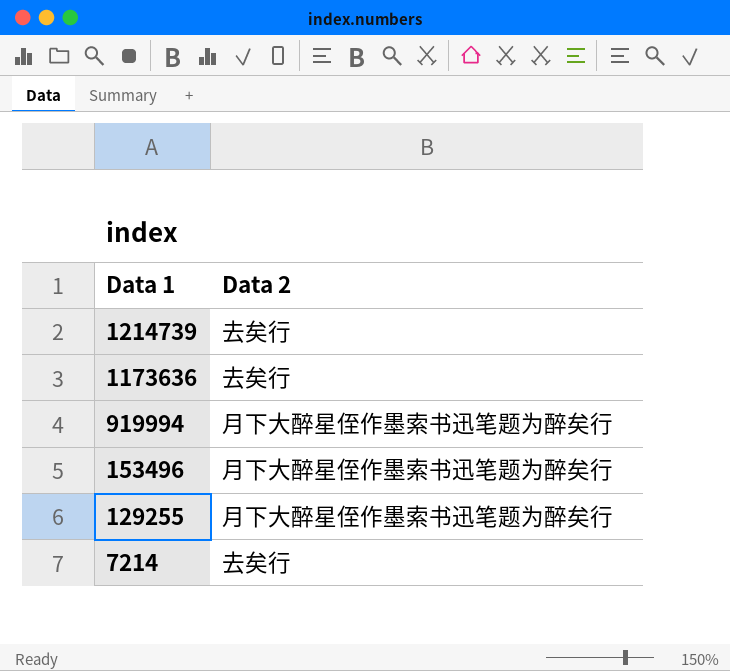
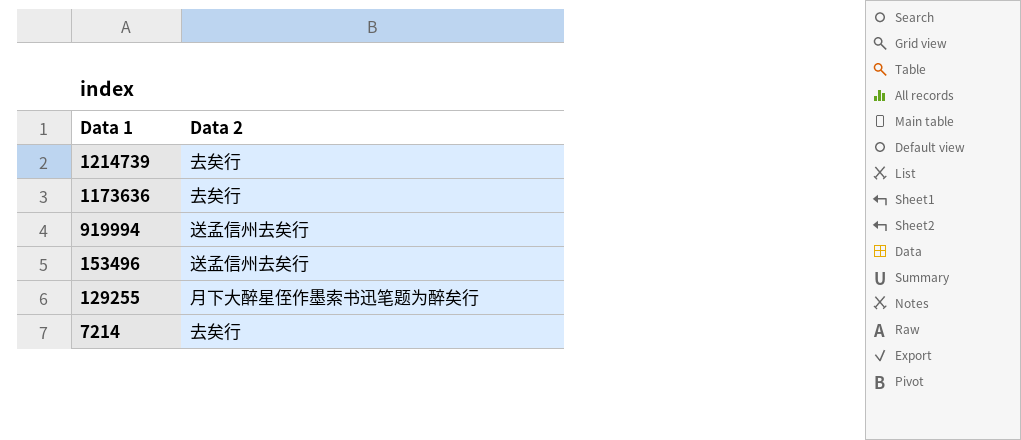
919994 | Data 2: 月下大醉星侄作墨索书迅笔题为醉矣行 -> 送孟信州去矣行
153496 | Data 2: 月下大醉星侄作墨索书迅笔题为醉矣行 -> 送孟信州去矣行

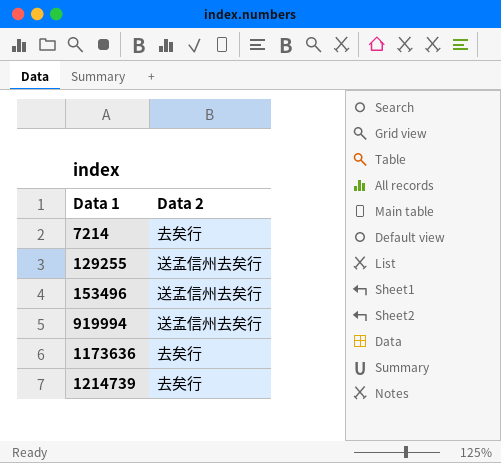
row order: Data 1 descending -> Data 1 ascending
129255 | Data 2: 月下大醉星侄作墨索书迅笔题为醉矣行 -> 送孟信州去矣行

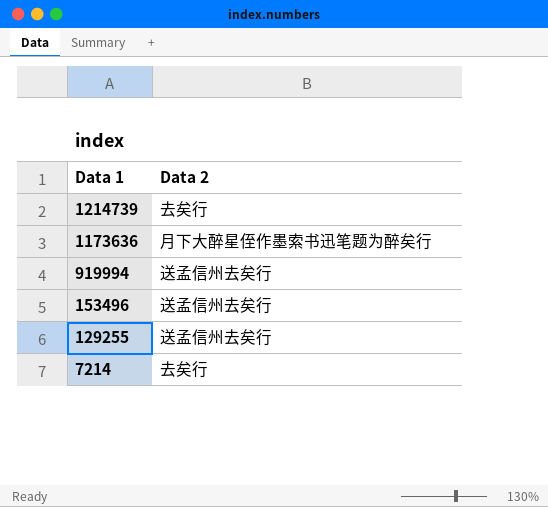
row order: Data 1 ascending -> Data 1 descending
1173636 | Data 2: 去矣行 -> 月下大醉星侄作墨索书迅笔题为醉矣行

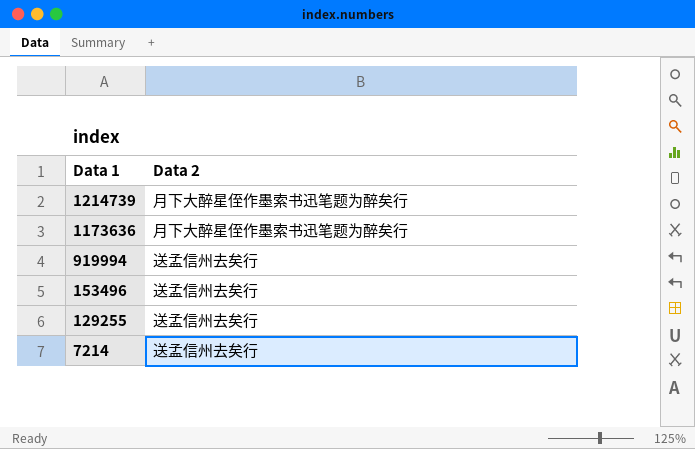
1214739 | Data 2: 去矣行 -> 月下大醉星侄作墨索书迅笔题为醉矣行
7214 | Data 2: 去矣行 -> 送孟信州去矣行

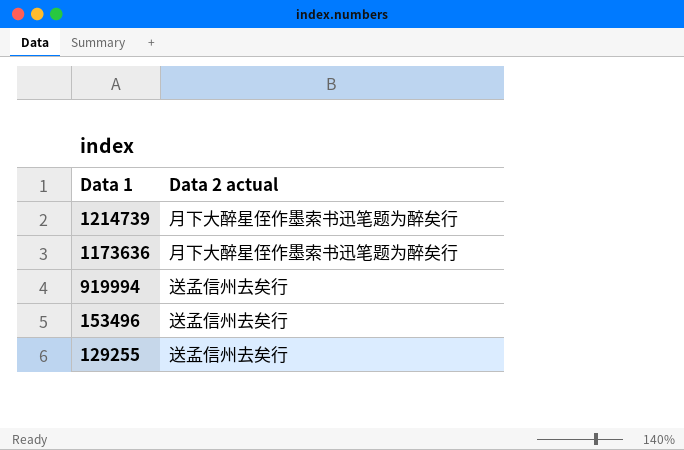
column name: Data 2 -> Data 2 actual
row 7214: 送孟信州去矣行 -> none

